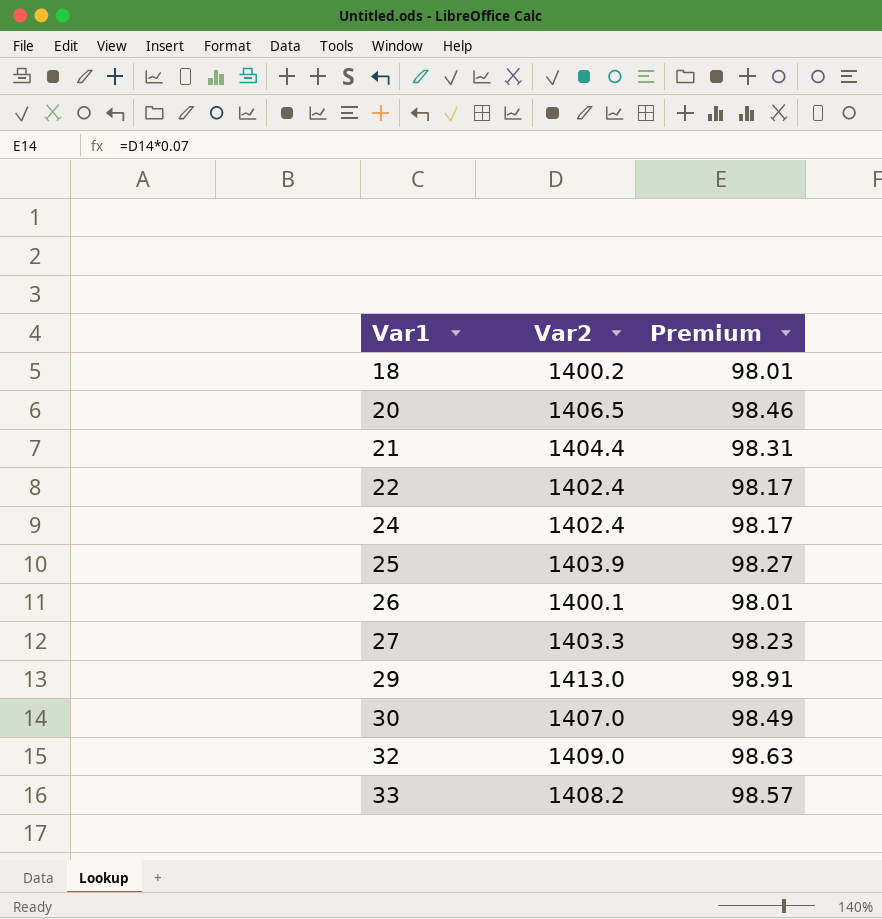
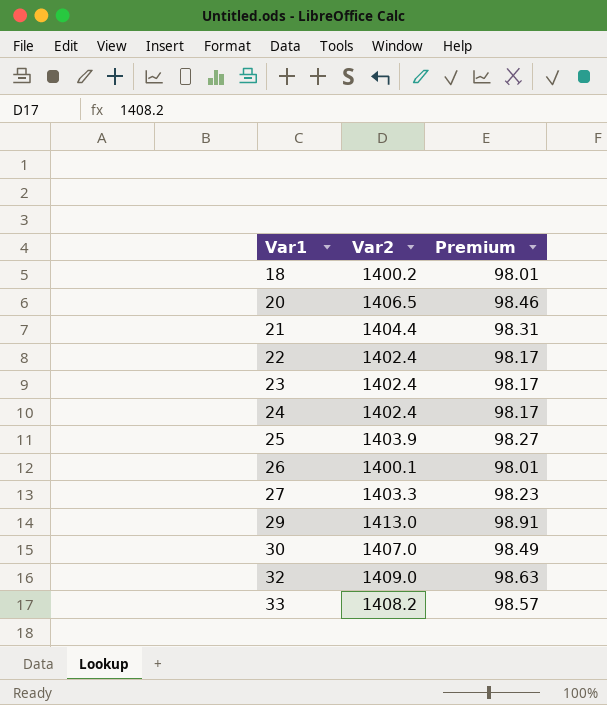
row 23: none -> 1402.4 | 98.17

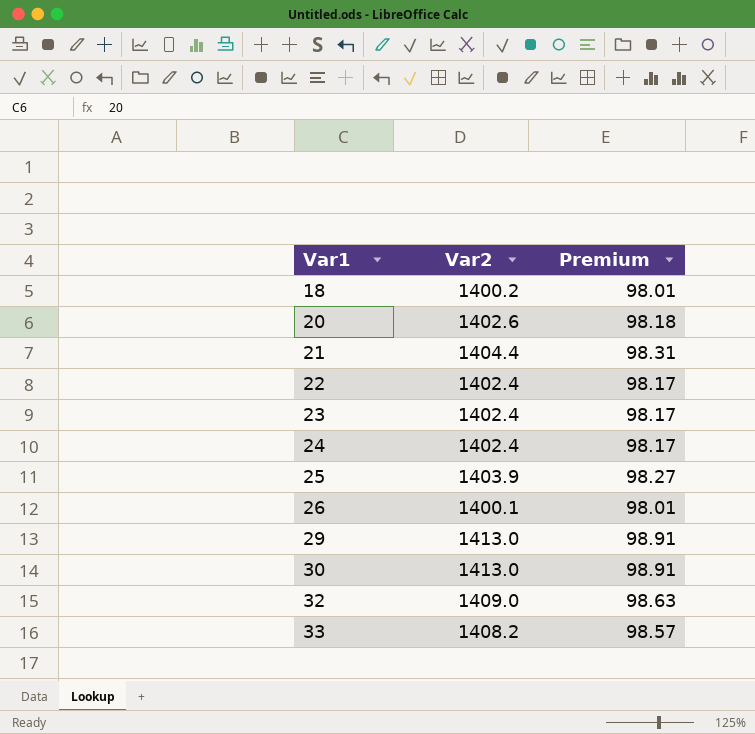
row 27: 1403.3 | 98.23 -> none
20 | Var2: 1406.5 -> 1402.6
20 | Premium: 98.46 -> 98.18
30 | Var2: 1407.0 -> 1413.0
30 | Premium: 98.49 -> 98.91

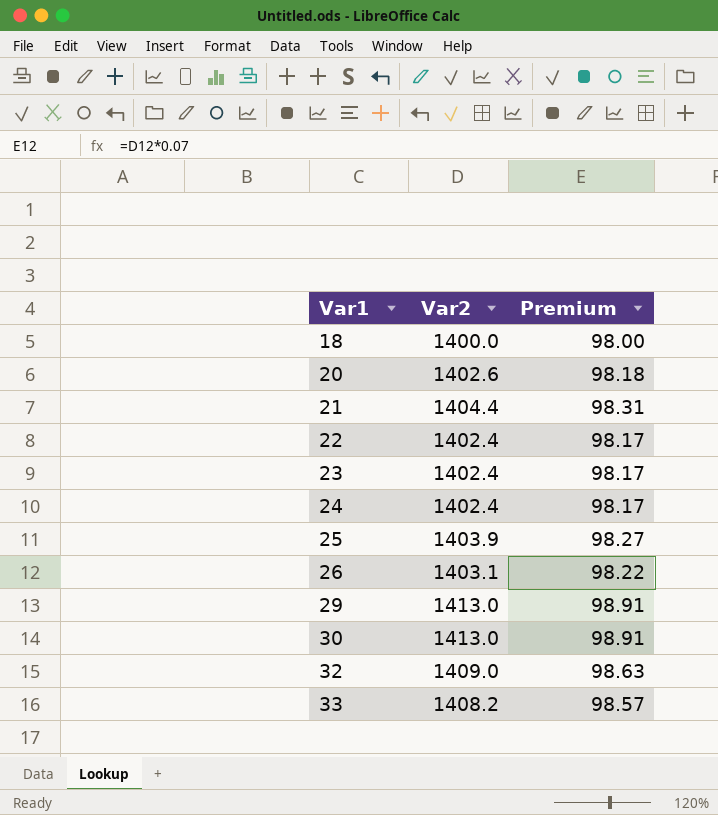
18 | Var2: 1400.2 -> 1400.0
18 | Premium: 98.01 -> 98.00
26 | Var2: 1400.1 -> 1403.1
26 | Premium: 98.01 -> 98.22

